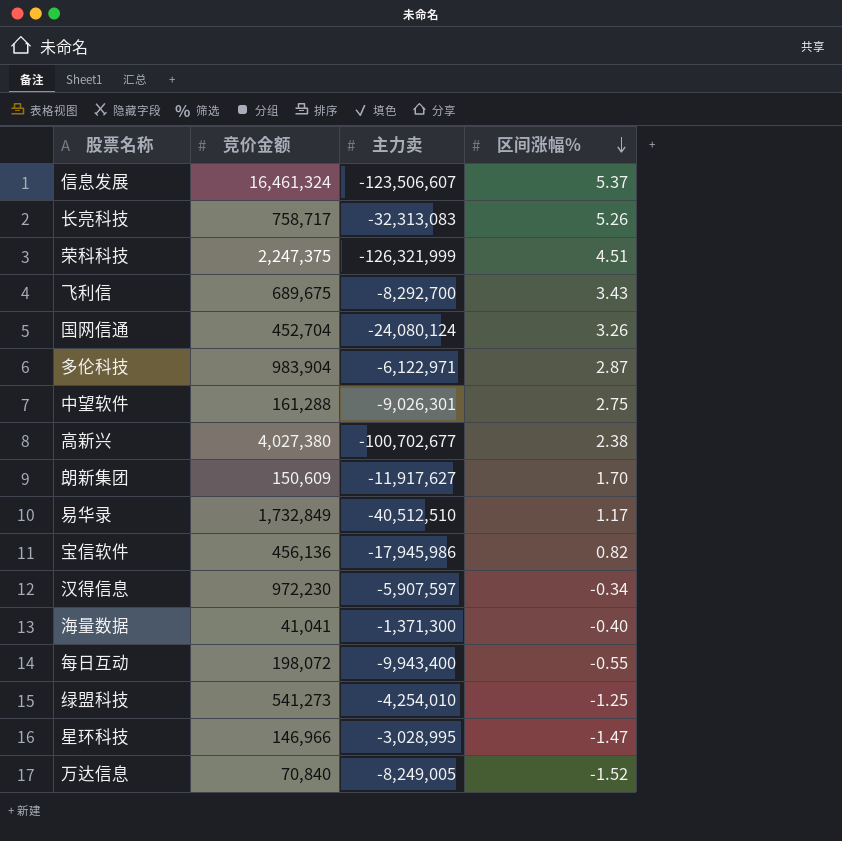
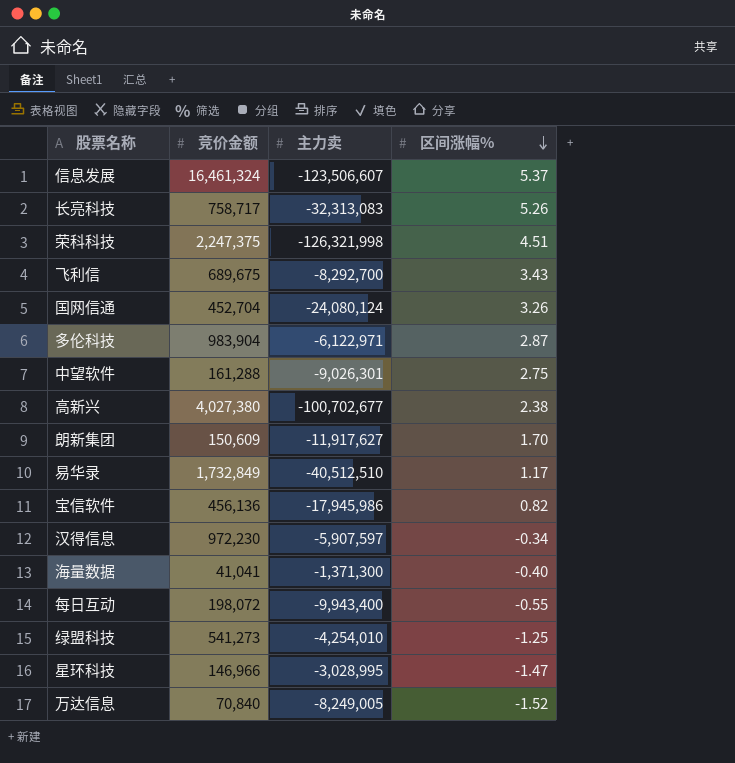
荣科科技 | 主力卖: -126,321,999 -> -126,321,998

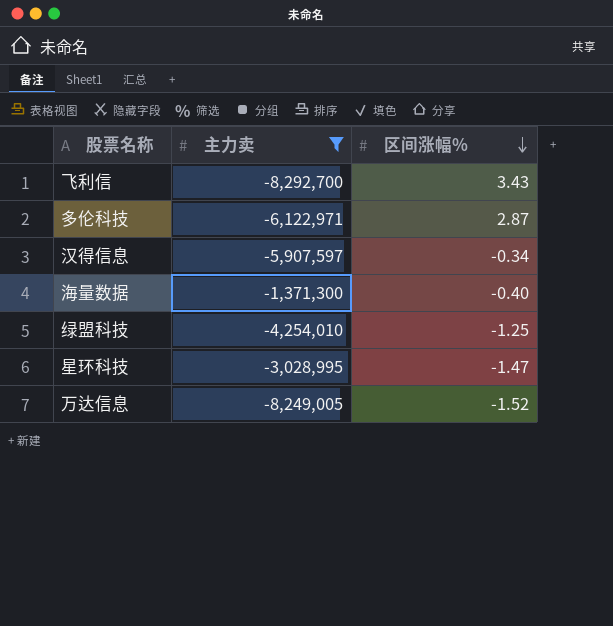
filter: none -> 主力卖 >= -8,292,700
column 竞价金额 | position: 2 -> none

